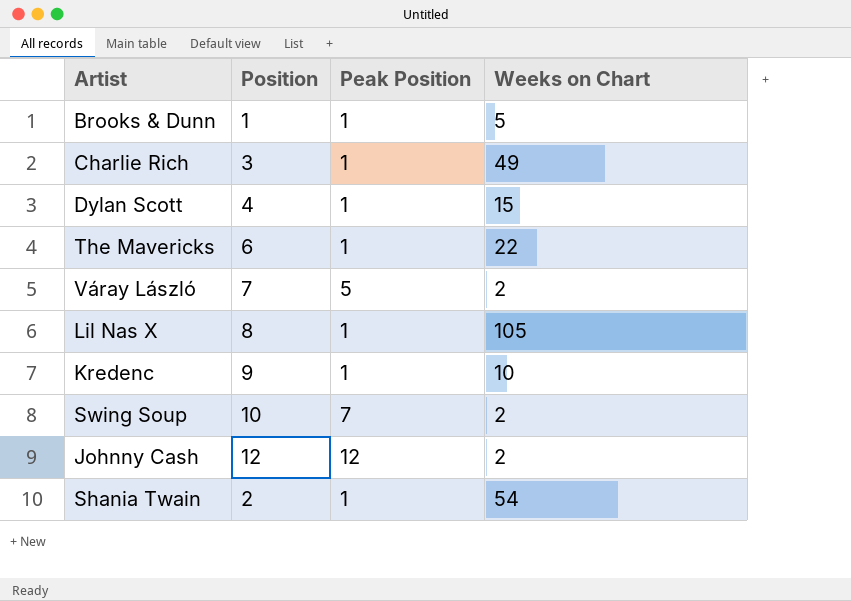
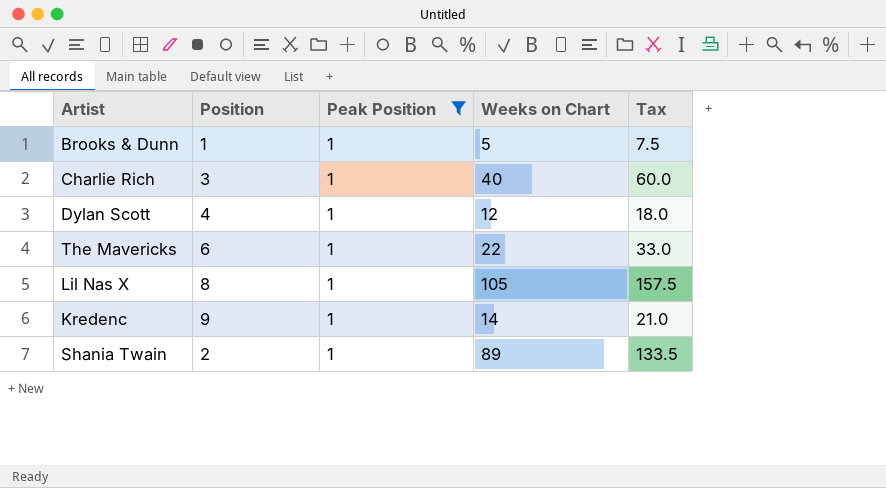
filter: none -> Peak Position = 1
column Tax | formula: none -> [Weeks on Chart] * 1.5
Charlie Rich | Weeks on Chart: 49 -> 40
Dylan Scott | Weeks on Chart: 15 -> 12
Kredenc | Weeks on Chart: 10 -> 14
Shania Twain | Weeks on Chart: 54 -> 89

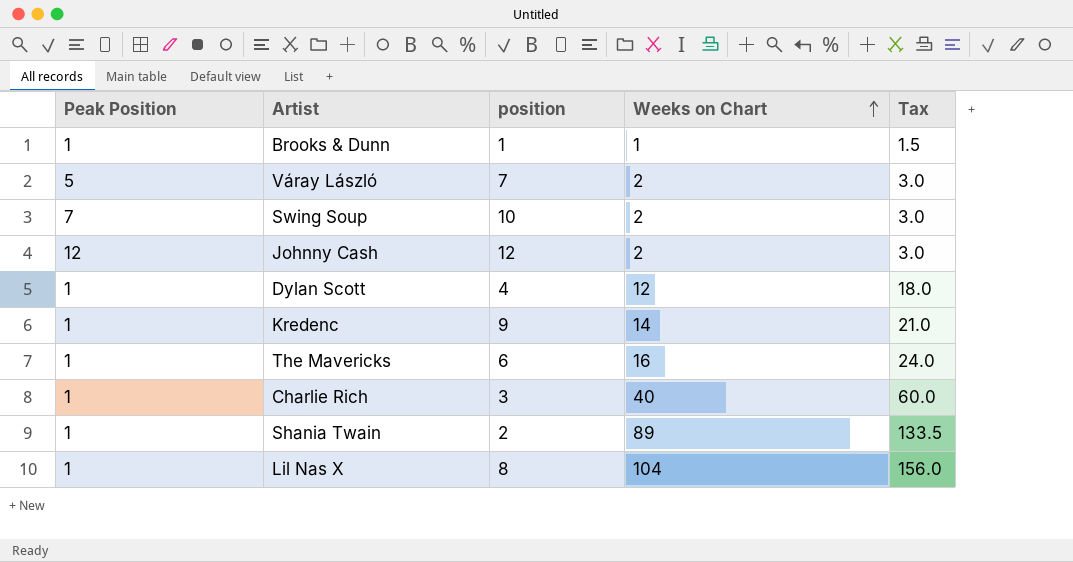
filter: Peak Position = 1 -> none
row order: none -> Weeks on Chart ascending
column Peak Position | position: 3 -> 1
column name: Position -> position
Brooks & Dunn | Weeks on Chart: 5 -> 1
Brooks & Dunn | Tax: 7.5 -> 1.5
The Mavericks | Weeks on Chart: 22 -> 16
The Mavericks | Tax: 33.0 -> 24.0
Lil Nas X | Weeks on Chart: 105 -> 104
Lil Nas X | Tax: 157.5 -> 156.0

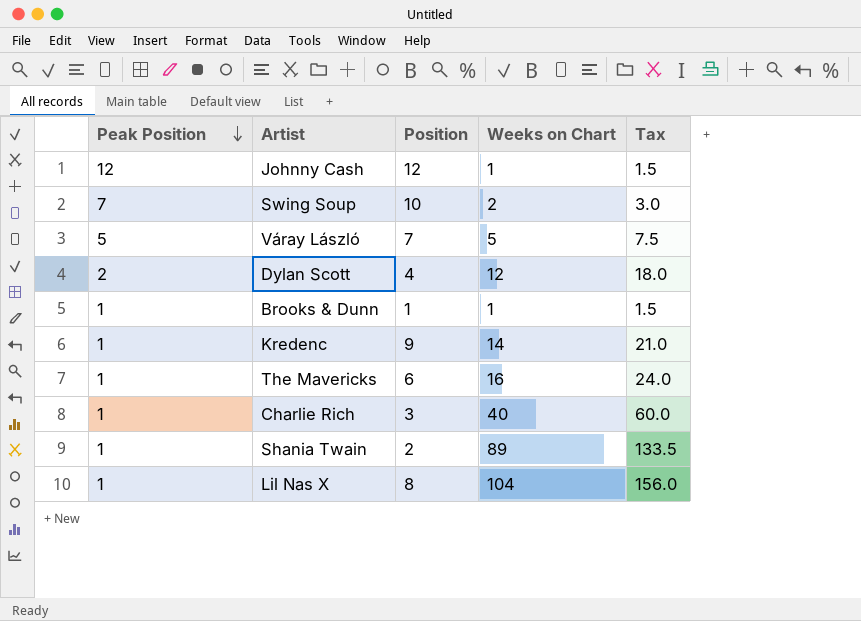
row order: Weeks on Chart ascending -> Peak Position descending
column name: position -> Position
Johnny Cash | Weeks on Chart: 2 -> 1
Johnny Cash | Tax: 3.0 -> 1.5
Váray László | Weeks on Chart: 2 -> 5
Váray László | Tax: 3.0 -> 7.5
Dylan Scott | Peak Position: 1 -> 2

